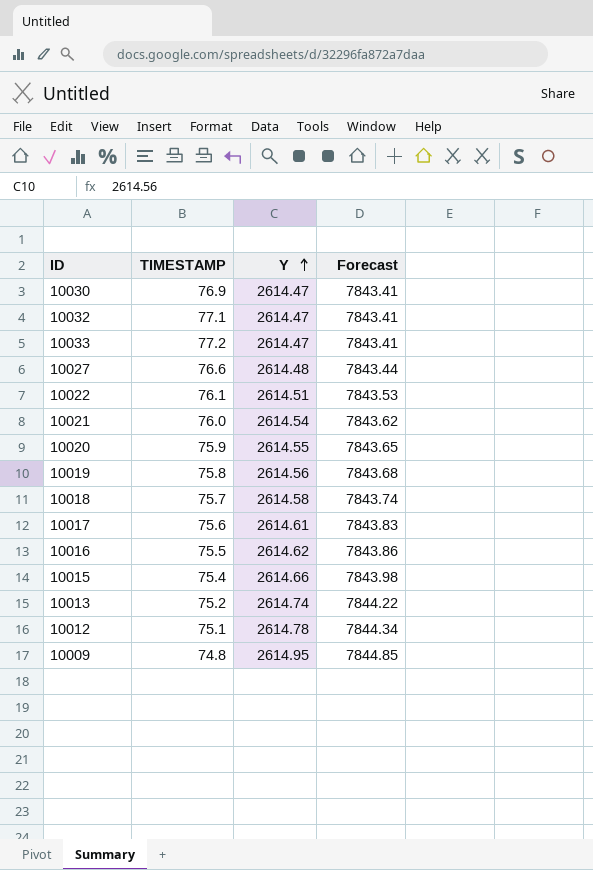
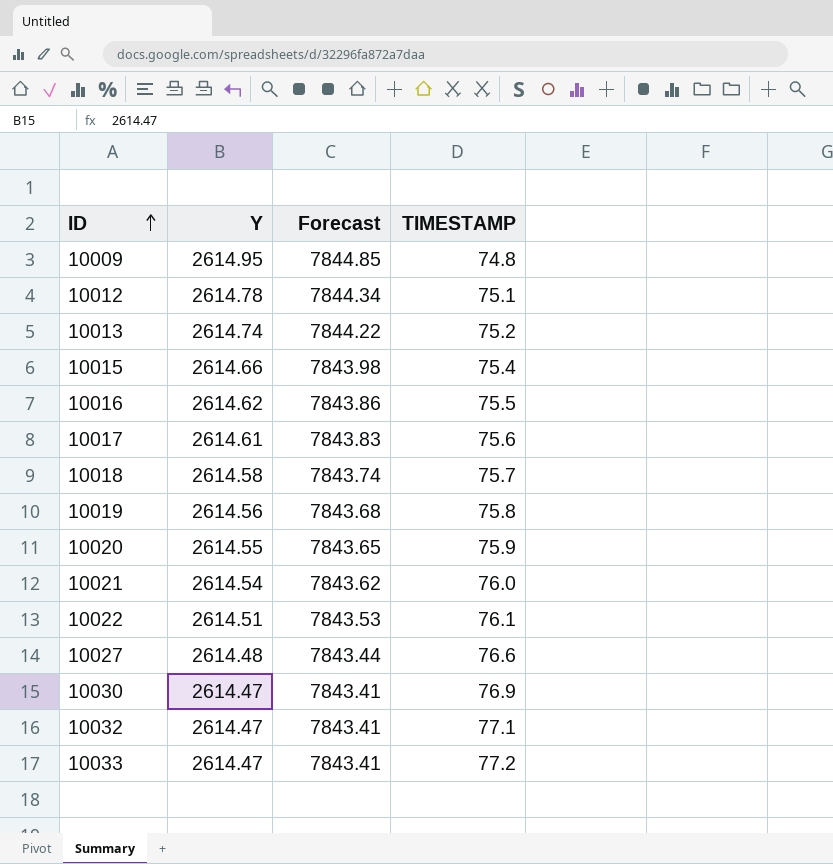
row order: Y ascending -> ID ascending
column TIMESTAMP | position: 2 -> 4

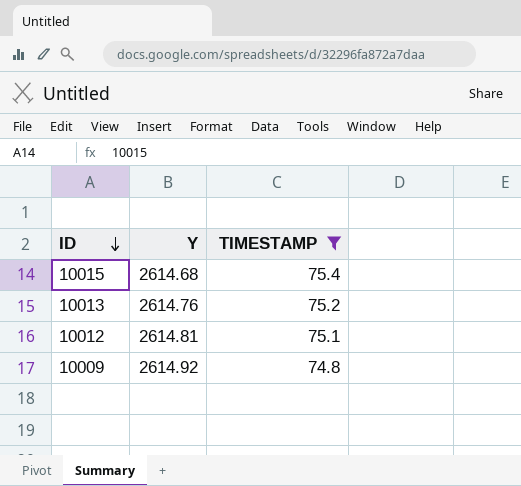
filter: none -> TIMESTAMP <= 75.4
row order: ID ascending -> ID descending
column Forecast | formula: [Y] * 3 -> none
10015 | Y: 2614.66 -> 2614.68
10013 | Y: 2614.74 -> 2614.76
10012 | Y: 2614.78 -> 2614.81
10009 | Y: 2614.95 -> 2614.92

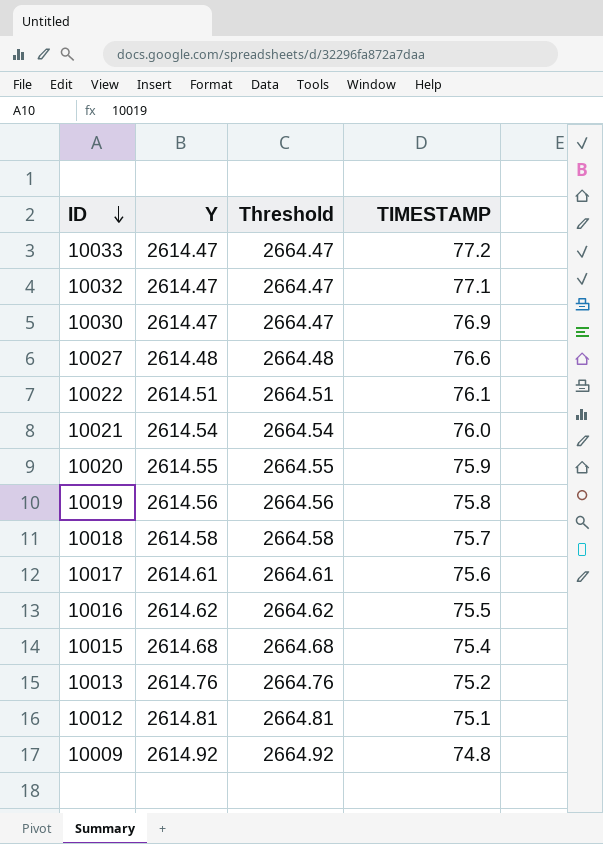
filter: TIMESTAMP <= 75.4 -> none
column Threshold | formula: none -> [Y] + 50

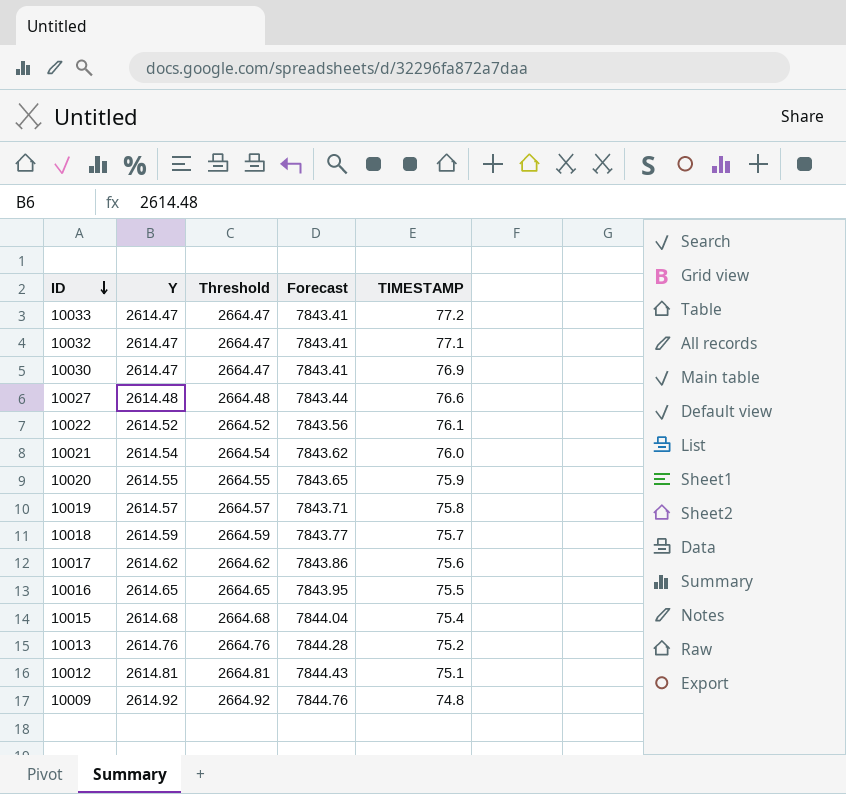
column Forecast | formula: none -> [Y] * 3
10022 | Y: 2614.51 -> 2614.52
10022 | Threshold: 2664.51 -> 2664.52
10019 | Y: 2614.56 -> 2614.57
10019 | Threshold: 2664.56 -> 2664.57
10018 | Y: 2614.58 -> 2614.59
10018 | Threshold: 2664.58 -> 2664.59
10017 | Y: 2614.61 -> 2614.62
10017 | Threshold: 2664.61 -> 2664.62
10016 | Y: 2614.62 -> 2614.65
10016 | Threshold: 2664.62 -> 2664.65

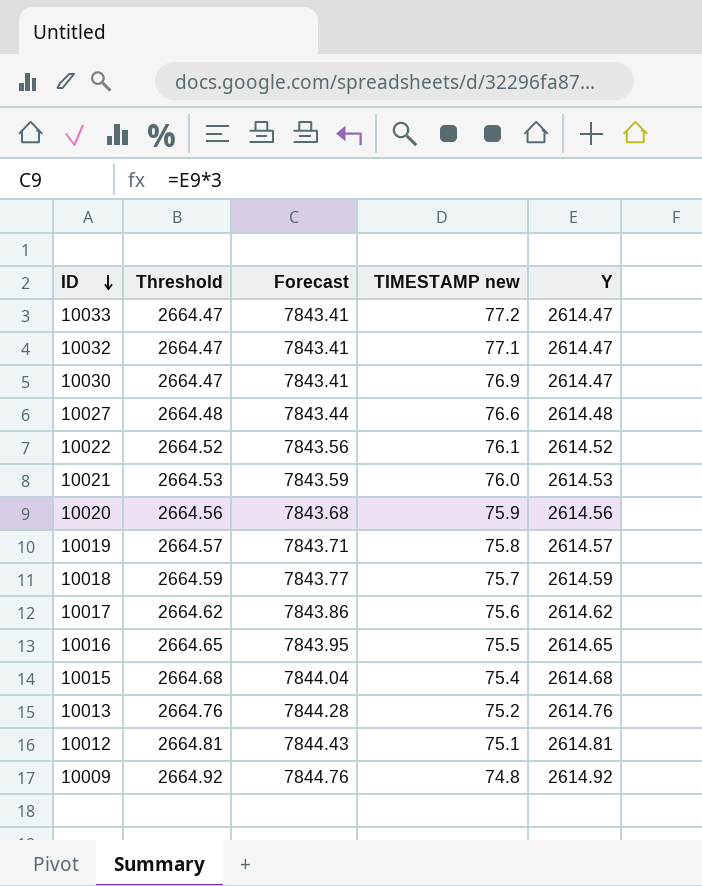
column name: TIMESTAMP -> TIMESTAMP new
column Y | position: 2 -> 5
10021 | Threshold: 2664.54 -> 2664.53
10021 | Forecast: 7843.62 -> 7843.59
10021 | Y: 2614.54 -> 2614.53
10020 | Threshold: 2664.55 -> 2664.56
10020 | Forecast: 7843.65 -> 7843.68
10020 | Y: 2614.55 -> 2614.56

